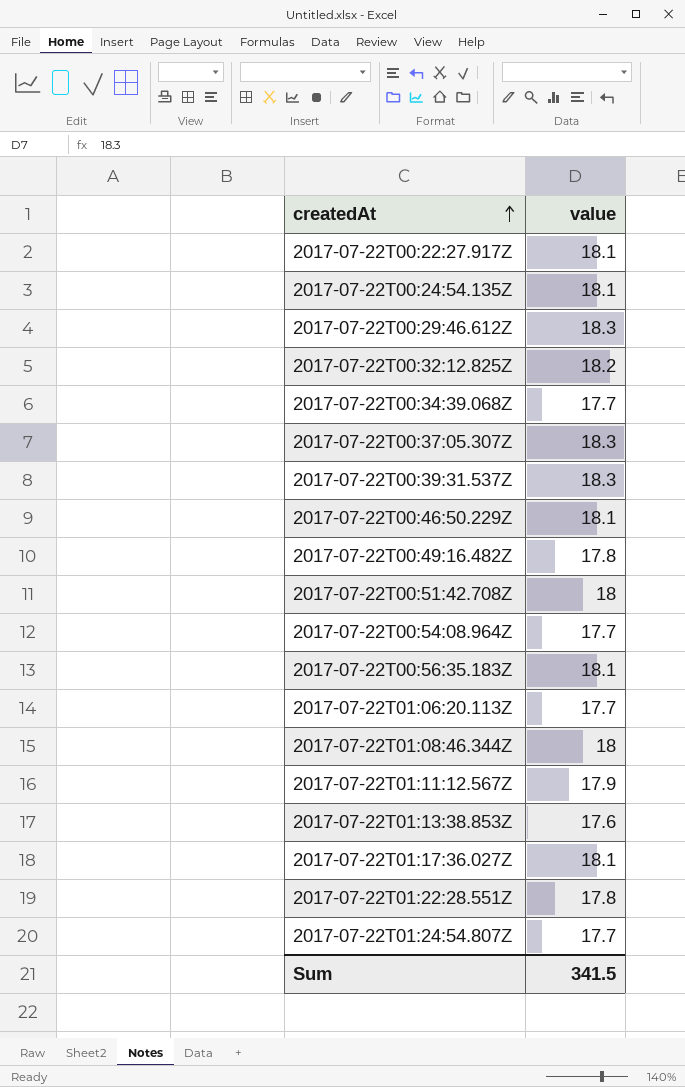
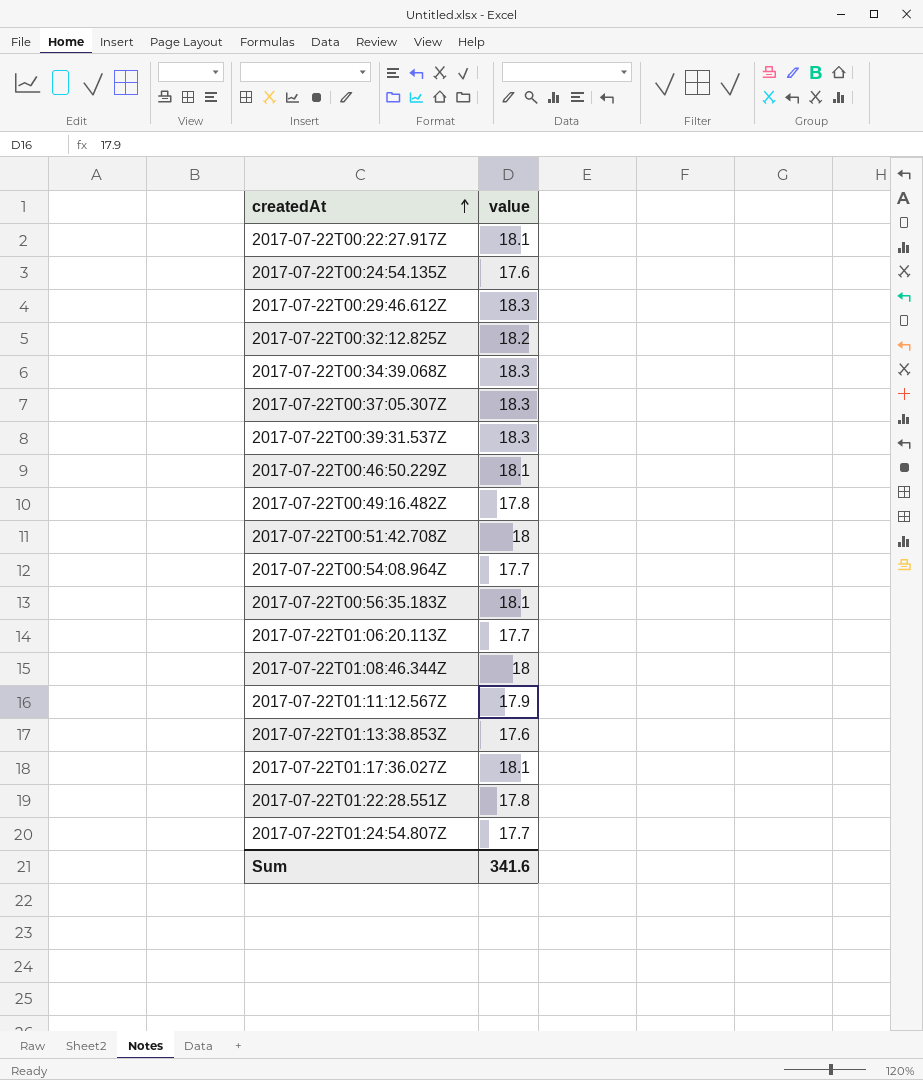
2017-07-22T00:24:54.135Z | value: 18.1 -> 17.6
2017-07-22T00:34:39.068Z | value: 17.7 -> 18.3
Sum | value: 341.5 -> 341.6

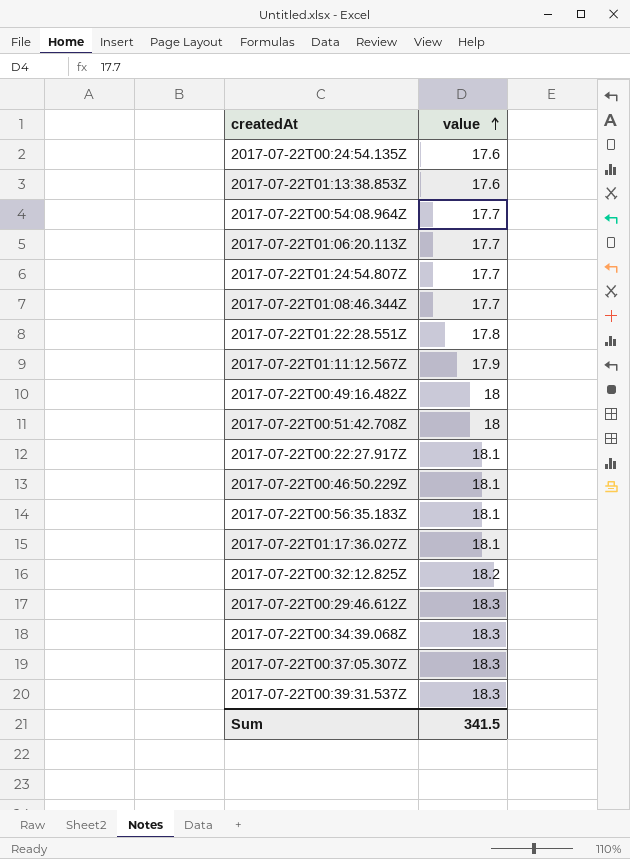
row order: createdAt ascending -> value ascending
2017-07-22T01:08:46.344Z | value: 18 -> 17.7
2017-07-22T00:49:16.482Z | value: 17.8 -> 18
Sum | value: 341.6 -> 341.5

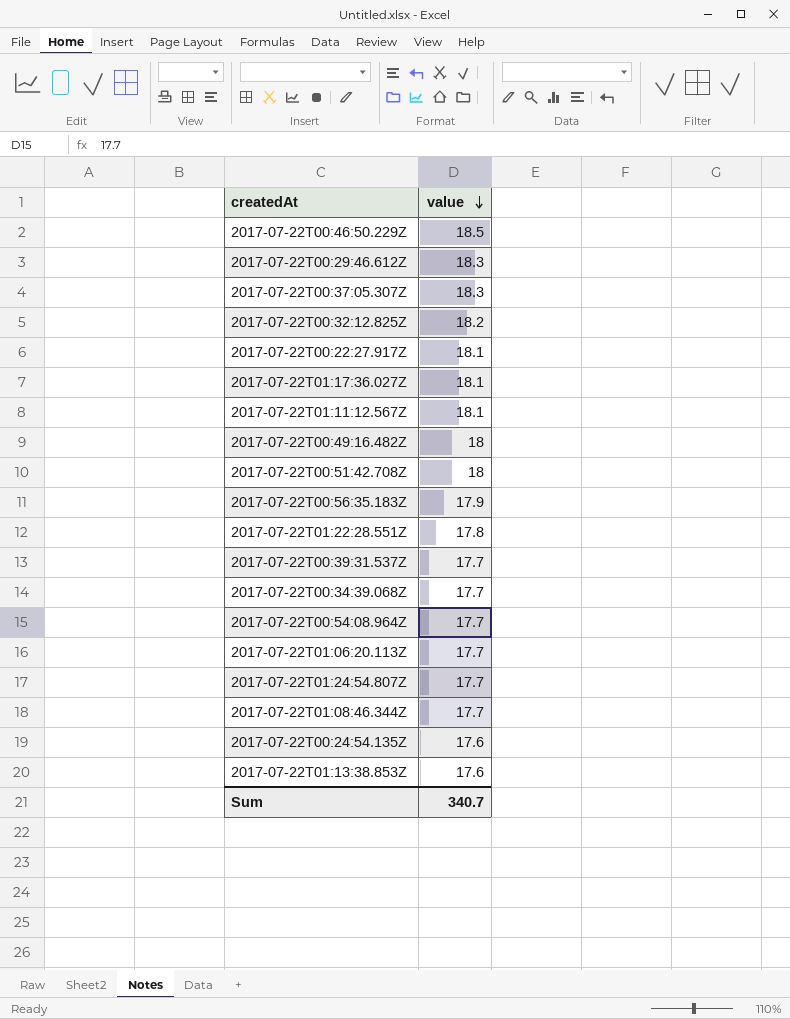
row order: value ascending -> value descending
2017-07-22T00:46:50.229Z | value: 18.1 -> 18.5
2017-07-22T01:11:12.567Z | value: 17.9 -> 18.1
2017-07-22T00:56:35.183Z | value: 18.1 -> 17.9
2017-07-22T00:39:31.537Z | value: 18.3 -> 17.7
2017-07-22T00:34:39.068Z | value: 18.3 -> 17.7
Sum | value: 341.5 -> 340.7

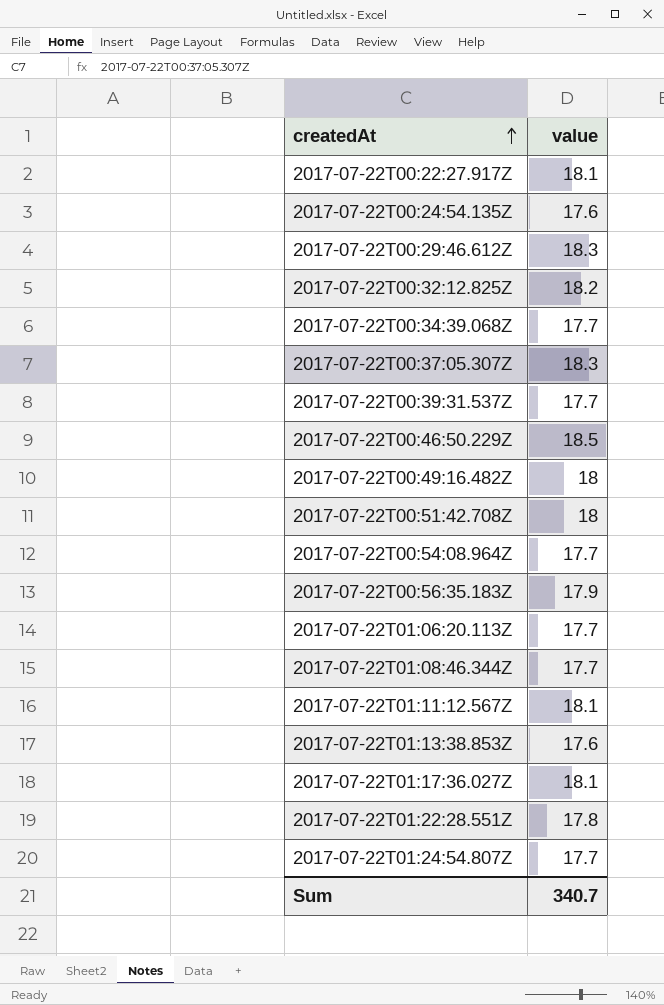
row order: value descending -> createdAt ascending

